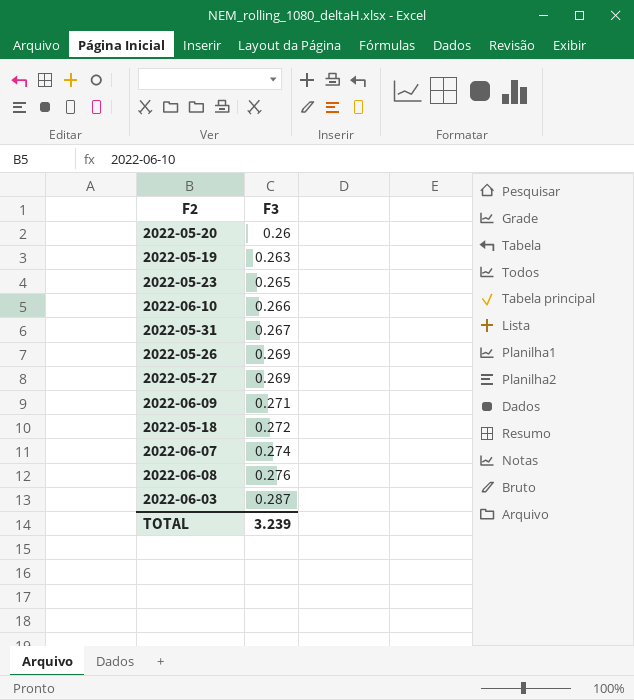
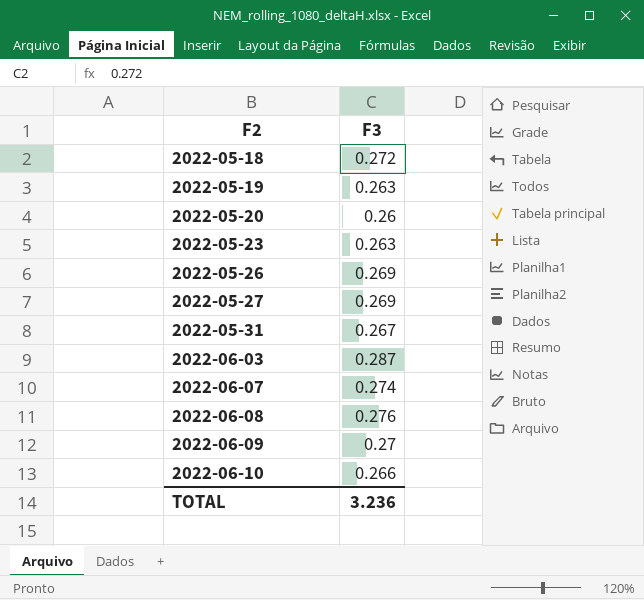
row order: F3 ascending -> F2 ascending
2022-05-23 | F3: 0.265 -> 0.263
2022-06-09 | F3: 0.271 -> 0.27
TOTAL | F3: 3.239 -> 3.236

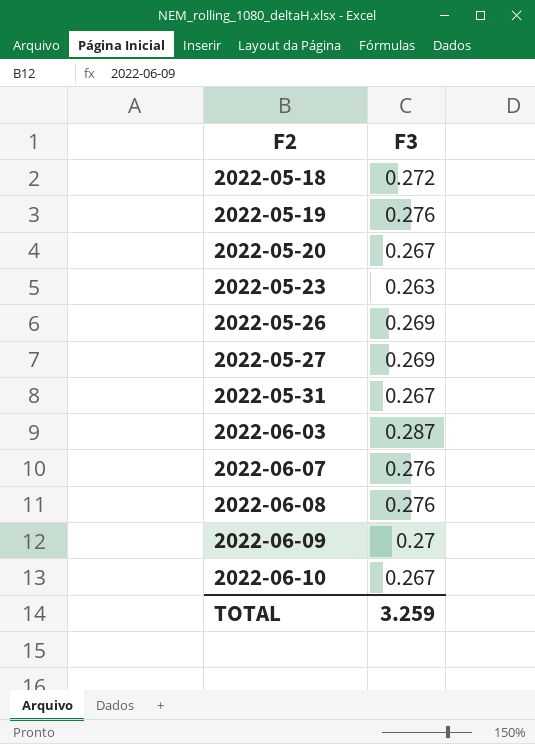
2022-05-19 | F3: 0.263 -> 0.276
2022-05-20 | F3: 0.26 -> 0.267
2022-06-07 | F3: 0.274 -> 0.276
2022-06-10 | F3: 0.266 -> 0.267
TOTAL | F3: 3.236 -> 3.259

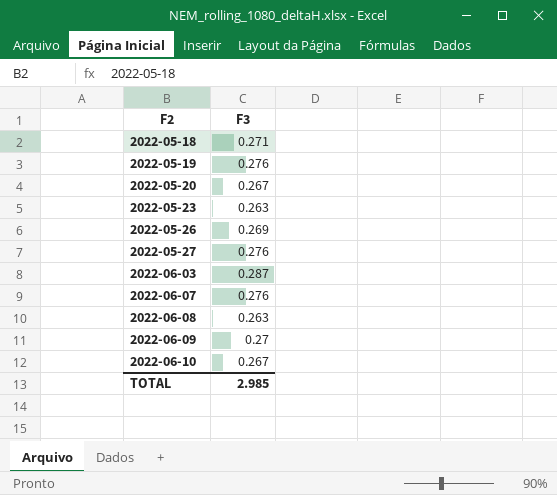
row 2022-05-31: 0.267 -> none
2022-05-18 | F3: 0.272 -> 0.271
2022-05-27 | F3: 0.269 -> 0.276
2022-06-08 | F3: 0.276 -> 0.263
TOTAL | F3: 3.259 -> 2.985

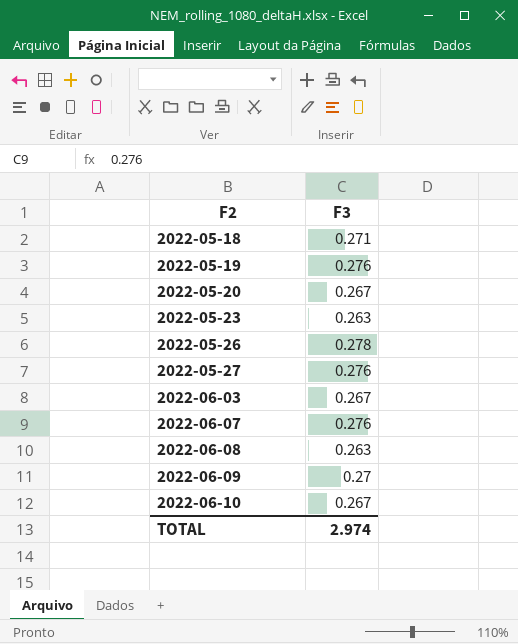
2022-05-26 | F3: 0.269 -> 0.278
2022-06-03 | F3: 0.287 -> 0.267
TOTAL | F3: 2.985 -> 2.974

